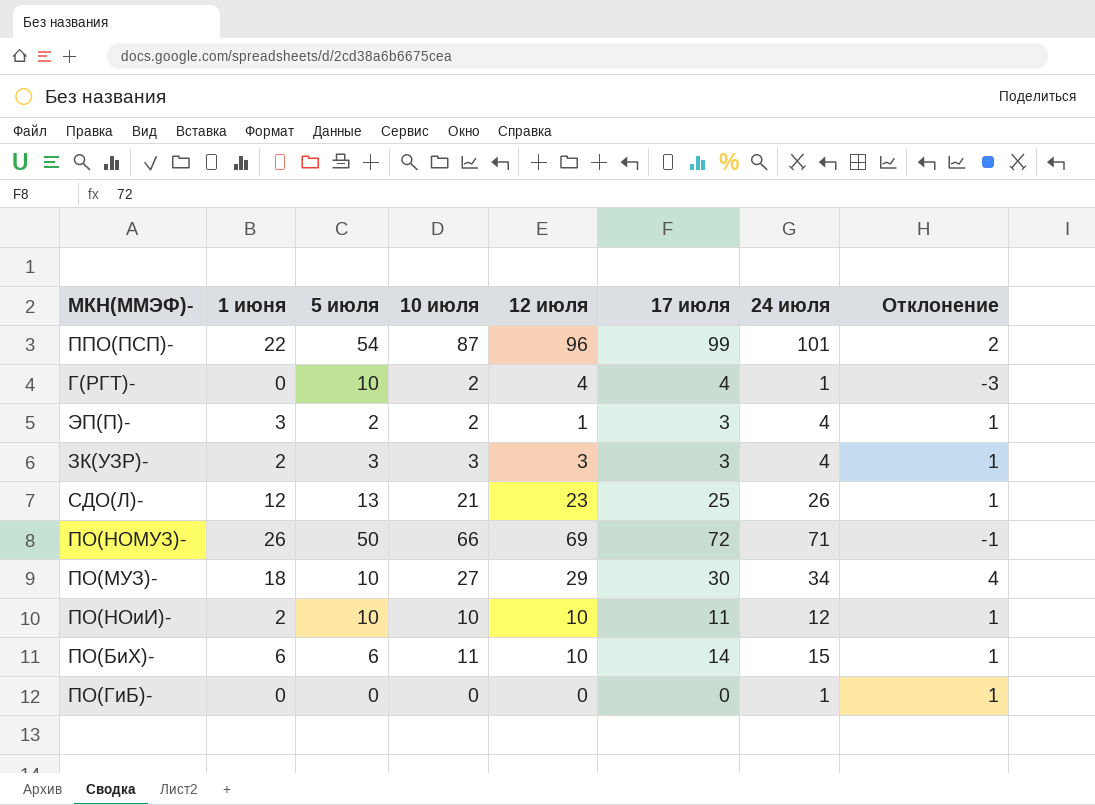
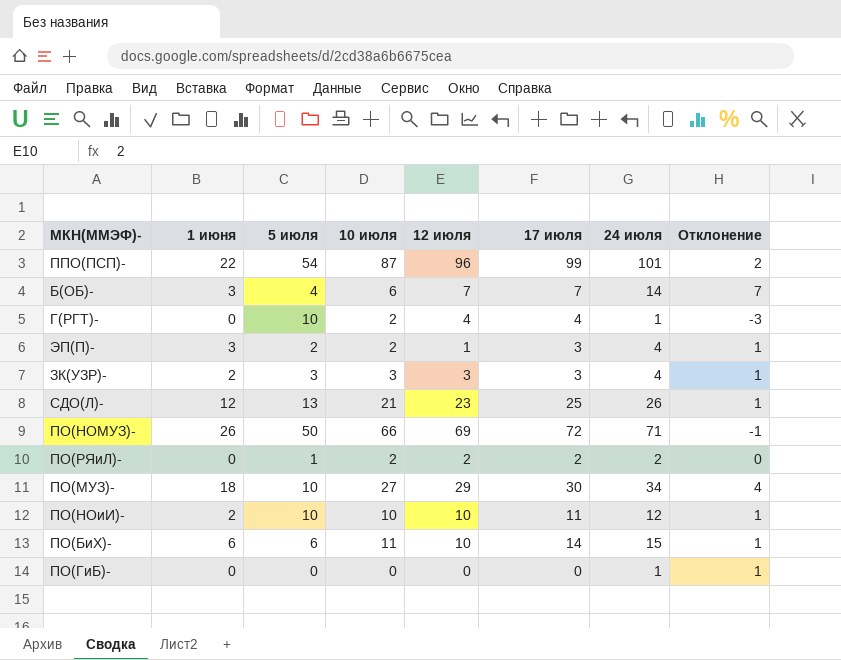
row Б(ОБ)-: none -> 3 | 4 | 6 | 7 | 7 | 14 | 7
row ПО(РЯиЛ)-: none -> 0 | 1 | 2 | 2 | 2 | 2 | 0

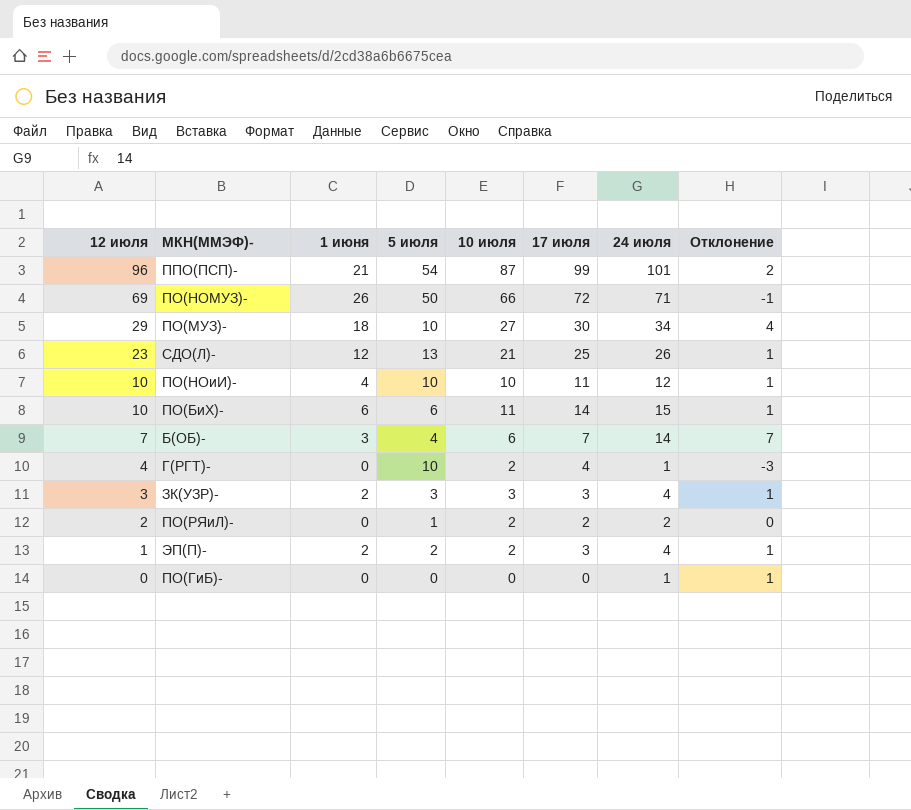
row order: none -> 12 июля descending
column 12 июля | position: 5 -> 1
ППО(ПСП)- | 1 июня: 22 -> 21
ПО(НОиИ)- | 1 июня: 2 -> 4
ЭП(П)- | 1 июня: 3 -> 2

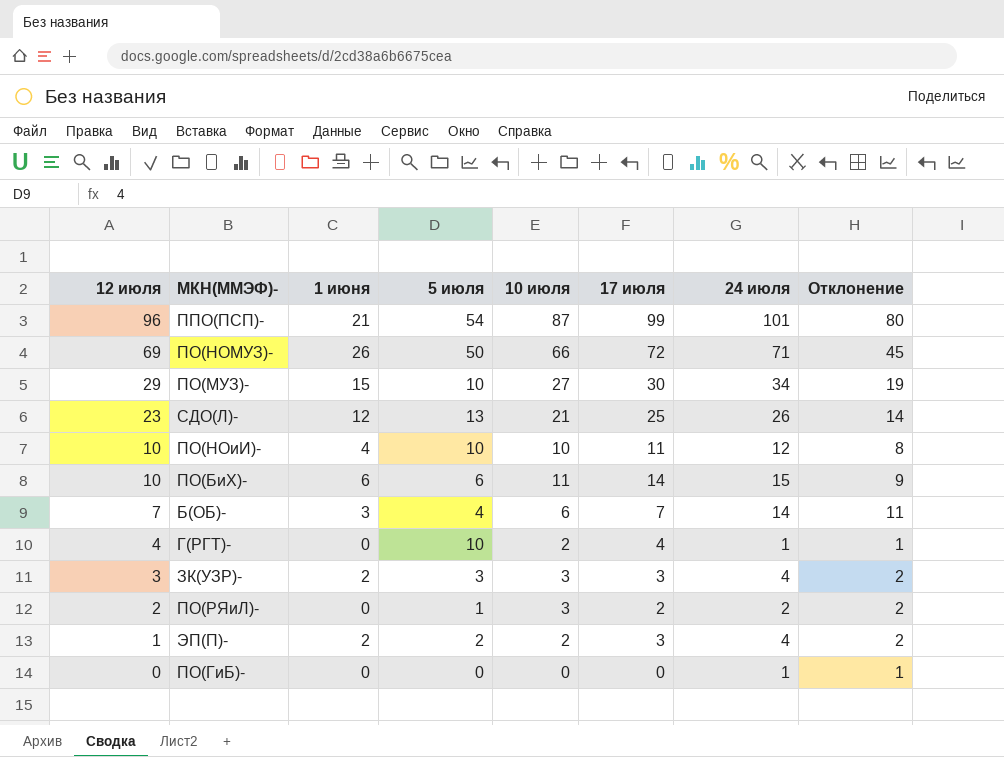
column Отклонение | formula: [24 июля] - [17 июля] -> [24 июля] - [1 июня]
ПО(МУЗ)- | 1 июня: 18 -> 15
ПО(РЯиЛ)- | 10 июля: 2 -> 3

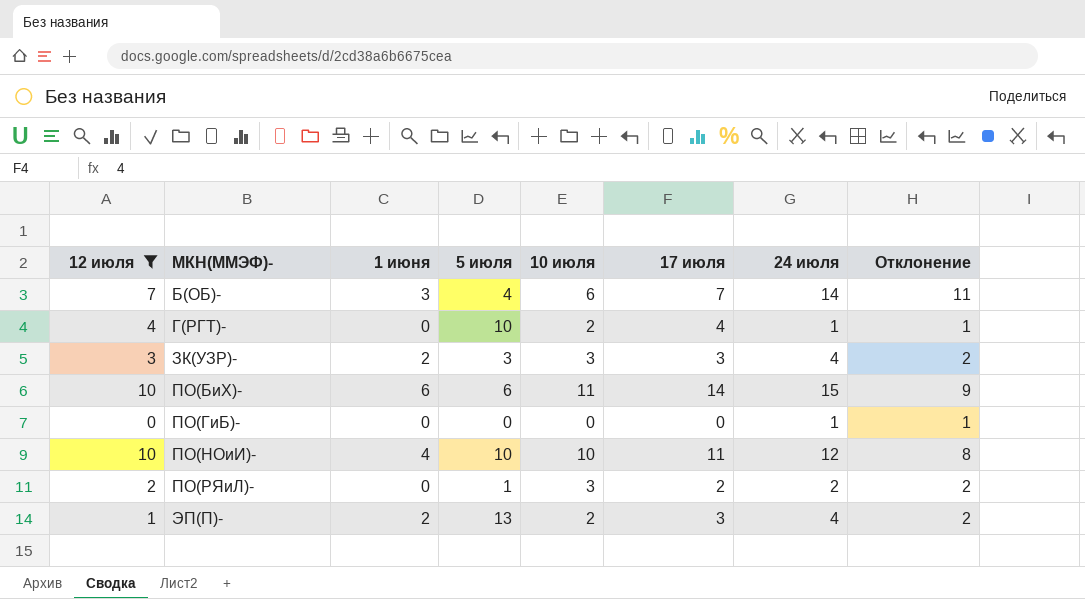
filter: none -> 12 июля <= 10
row order: 12 июля descending -> МКН(ММЭФ)- ascending
ЭП(П)- | 5 июля: 2 -> 13

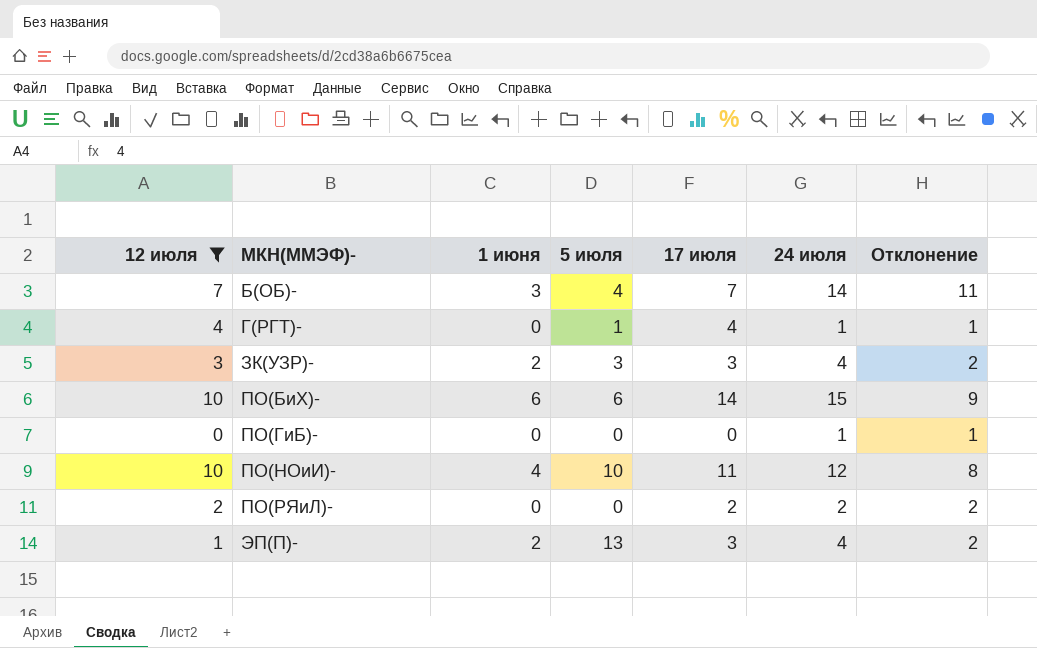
column 10 июля | position: 5 -> none
Г(РГТ)- | 5 июля: 10 -> 1
ПО(РЯиЛ)- | 5 июля: 1 -> 0

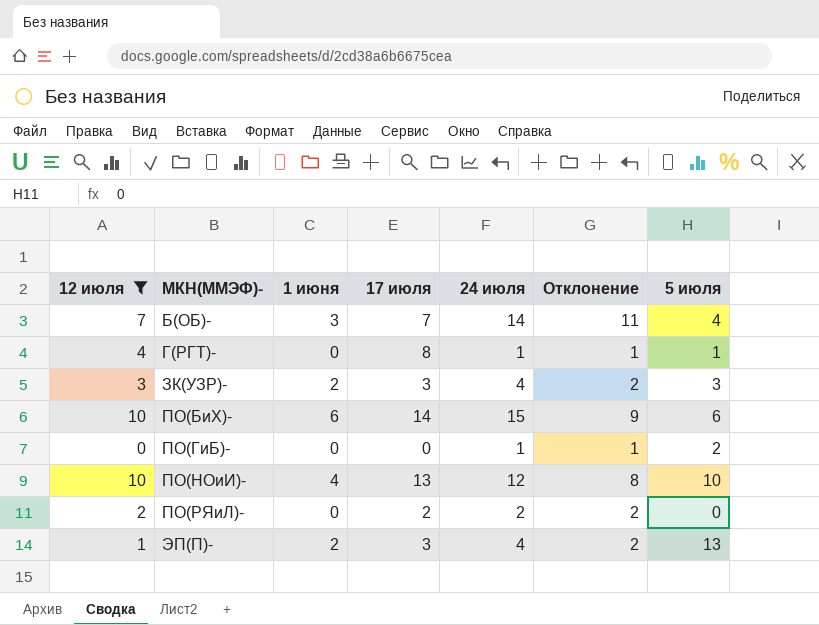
column 5 июля | position: 4 -> 7
Г(РГТ)- | 17 июля: 4 -> 8
ПО(ГиБ)- | 5 июля: 0 -> 2
ПО(НОиИ)- | 17 июля: 11 -> 13

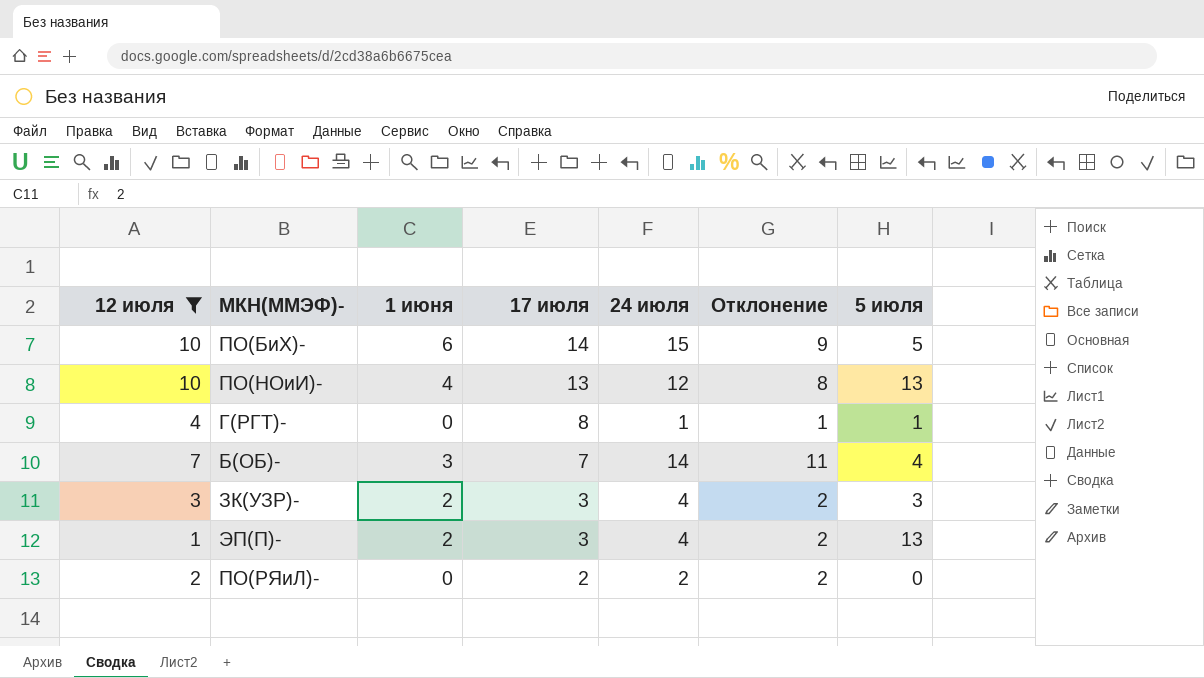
row order: МКН(ММЭФ)- ascending -> 17 июля descending
row ПО(ГиБ)-: 0 | 0 | 0 | 1 | 1 | 2 -> none
ПО(БиХ)- | 5 июля: 6 -> 5
ПО(НОиИ)- | 5 июля: 10 -> 13

